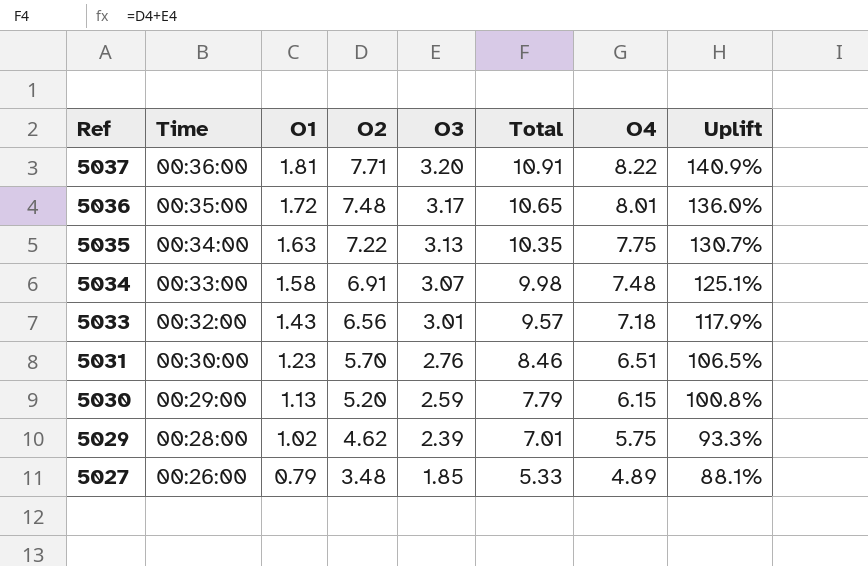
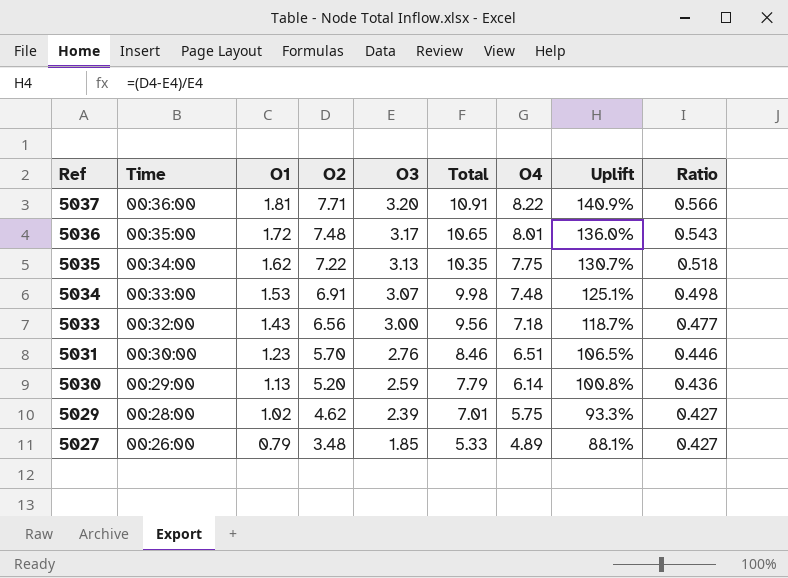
column Ratio | formula: none -> [O1] / [O3]
5035 | O1: 1.63 -> 1.62
5034 | O1: 1.58 -> 1.53
5033 | O3: 3.01 -> 3.00
5033 | Total: 9.57 -> 9.56
5033 | Uplift: 117.9% -> 118.7%
5030 | O4: 6.15 -> 6.14

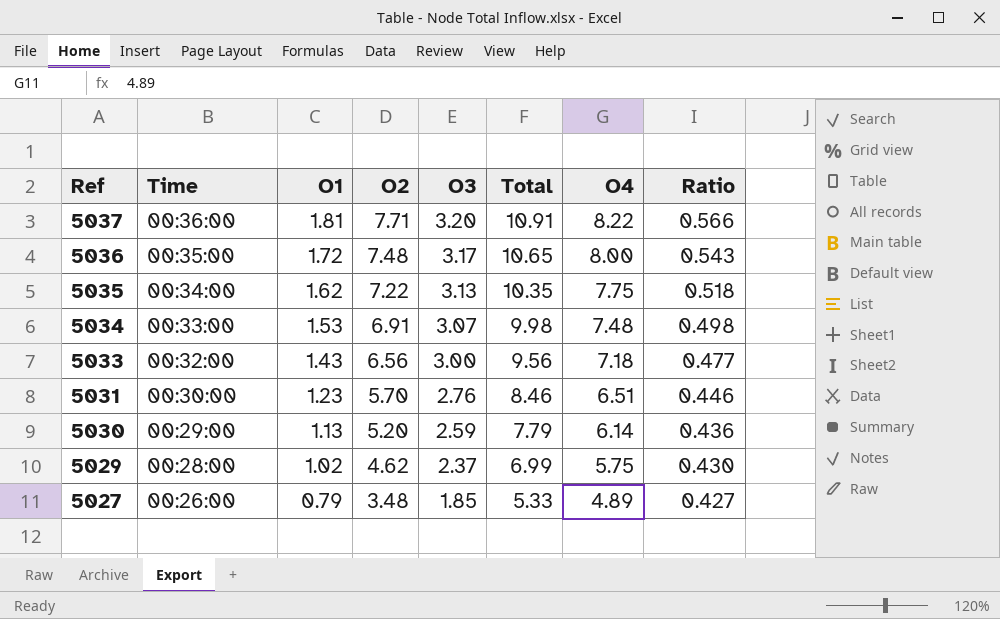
column Uplift | formula: ([O2] - [O3]) / [O3] -> none
5036 | O4: 8.01 -> 8.00
5029 | O3: 2.39 -> 2.37
5029 | Total: 7.01 -> 6.99
5029 | Ratio: 0.427 -> 0.430

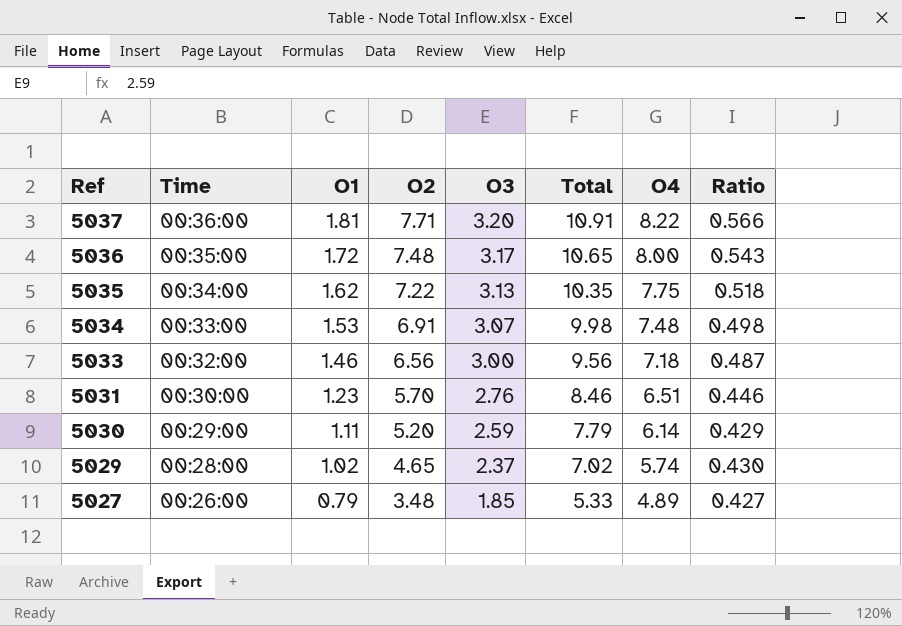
5033 | O1: 1.43 -> 1.46
5033 | Ratio: 0.477 -> 0.487
5030 | O1: 1.13 -> 1.11
5030 | Ratio: 0.436 -> 0.429
5029 | O2: 4.62 -> 4.65
5029 | Total: 6.99 -> 7.02
5029 | O4: 5.75 -> 5.74

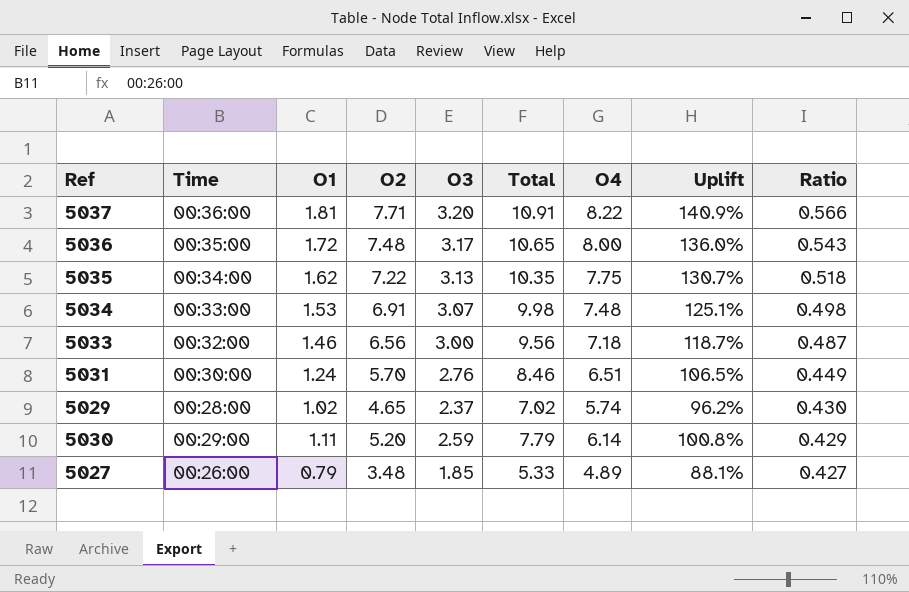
row order: Ref descending -> Ratio descending
column Uplift | formula: none -> ([O2] - [O3]) / [O3]
5031 | O1: 1.23 -> 1.24
5031 | Ratio: 0.446 -> 0.449

